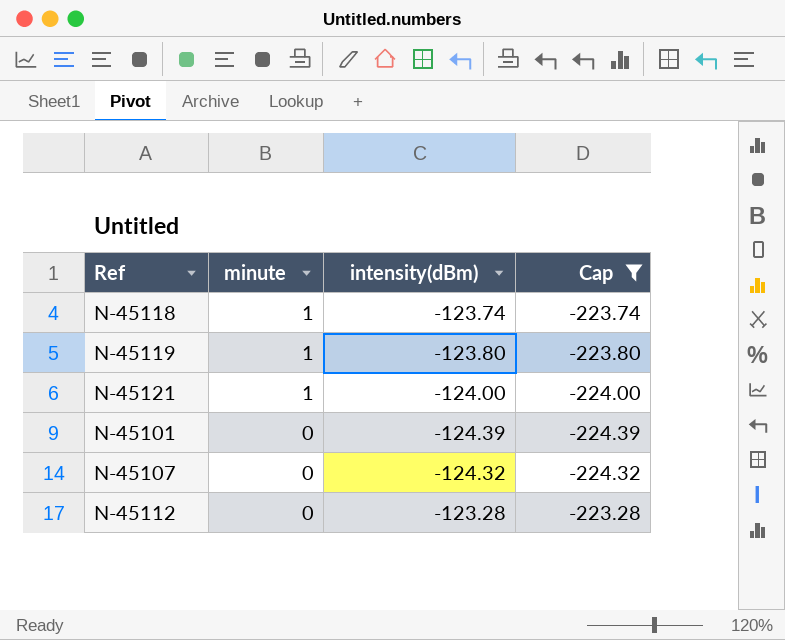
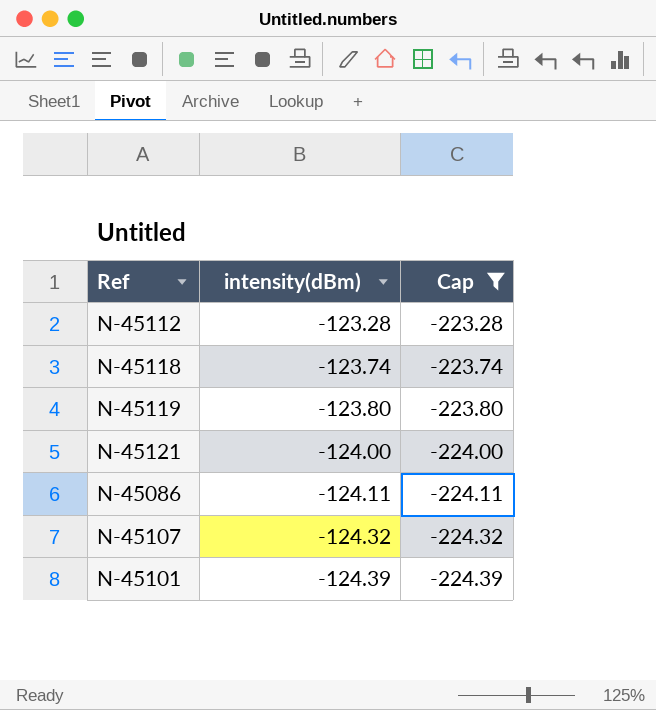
row order: minute descending -> intensity(dBm) descending
column minute | position: 2 -> none
row N-45086: none -> -124.11 | -224.11

